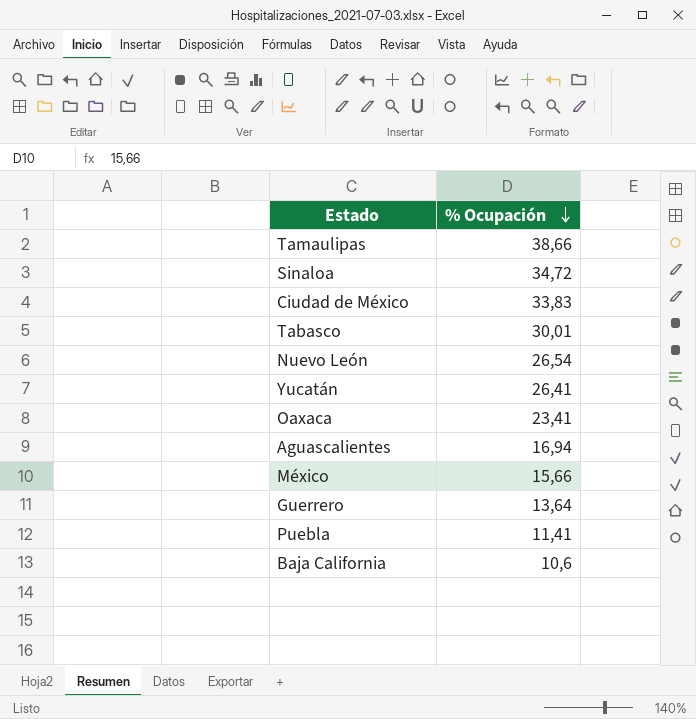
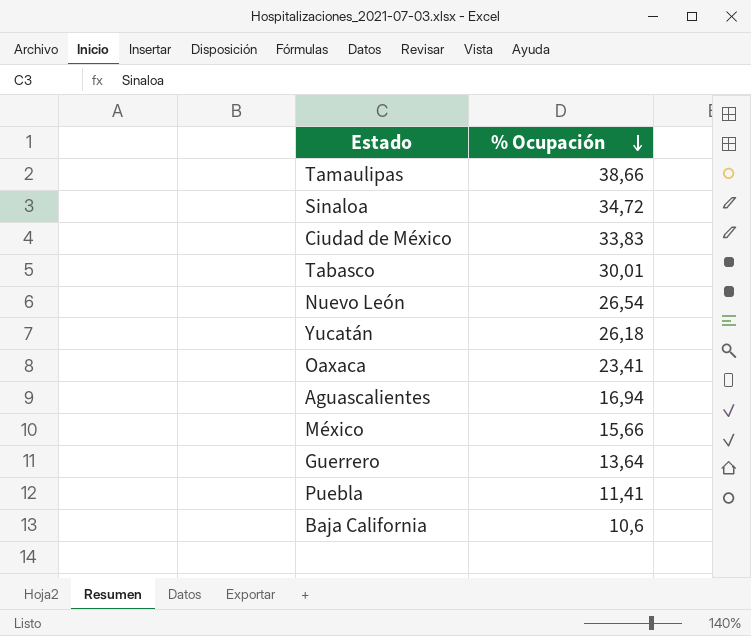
Yucatán | % Ocupación: 26,41 -> 26,18

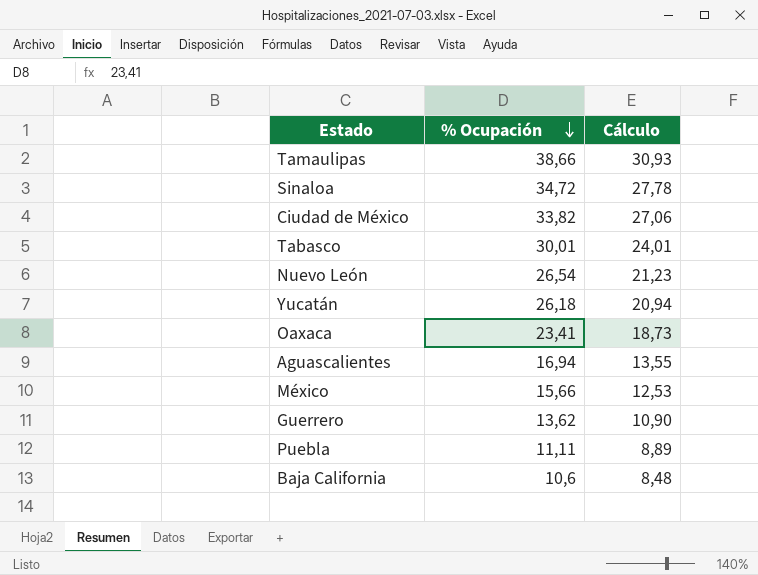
column Cálculo | formula: none -> [% Ocupación] * 0,8
Ciudad de México | % Ocupación: 33,83 -> 33,82
Guerrero | % Ocupación: 13,64 -> 13,62
Puebla | % Ocupación: 11,41 -> 11,11

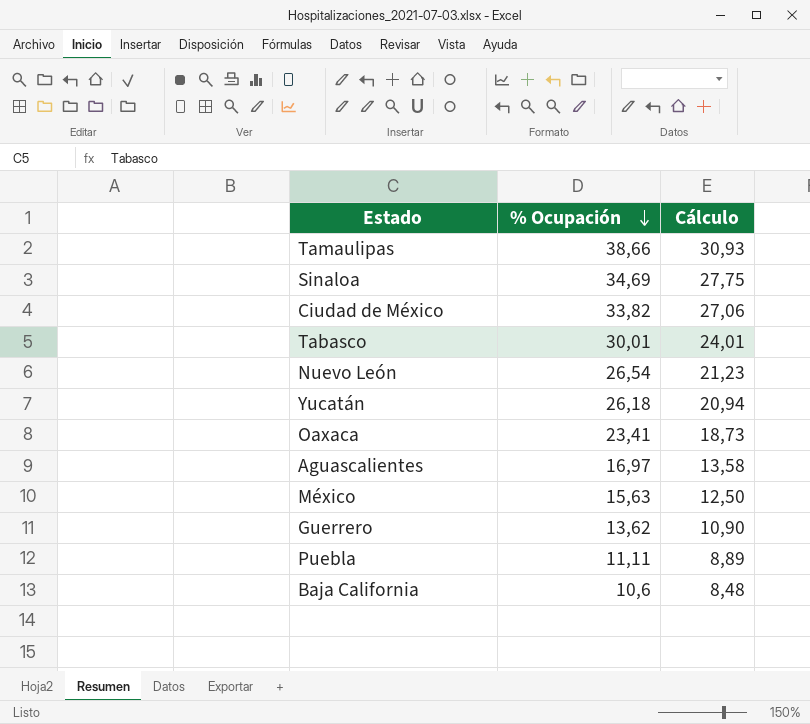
Sinaloa | % Ocupación: 34,72 -> 34,69
Sinaloa | Cálculo: 27,78 -> 27,75
Aguascalientes | % Ocupación: 16,94 -> 16,97
Aguascalientes | Cálculo: 13,55 -> 13,58
México | % Ocupación: 15,66 -> 15,63
México | Cálculo: 12,53 -> 12,50

